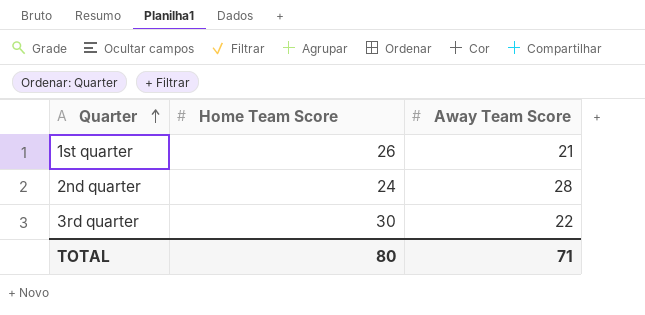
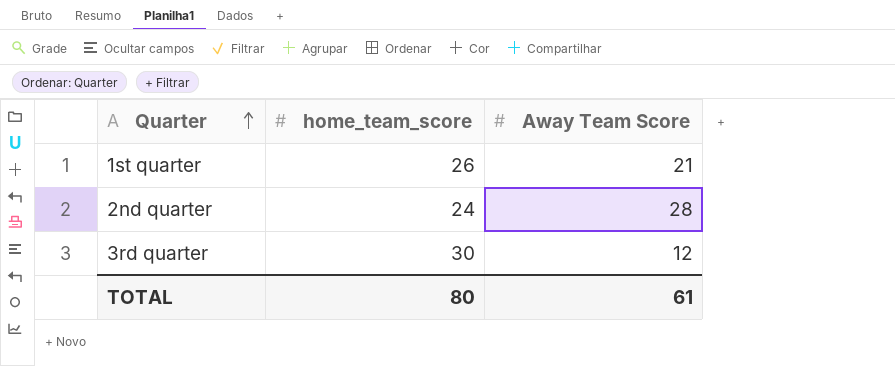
column name: Home Team Score -> home_team_score
3rd quarter | Away Team Score: 22 -> 12
TOTAL | Away Team Score: 71 -> 61

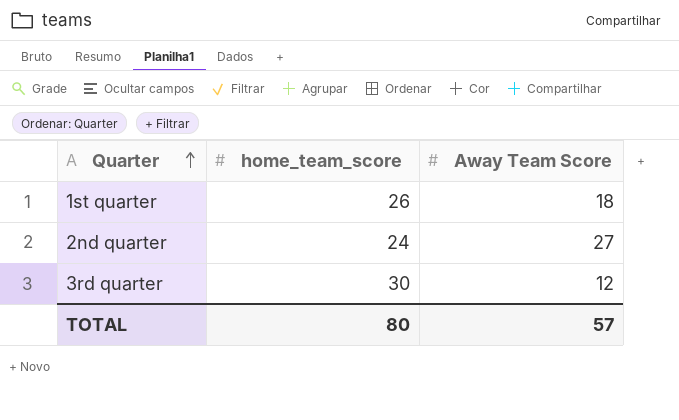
1st quarter | Away Team Score: 21 -> 18
2nd quarter | Away Team Score: 28 -> 27
TOTAL | Away Team Score: 61 -> 57

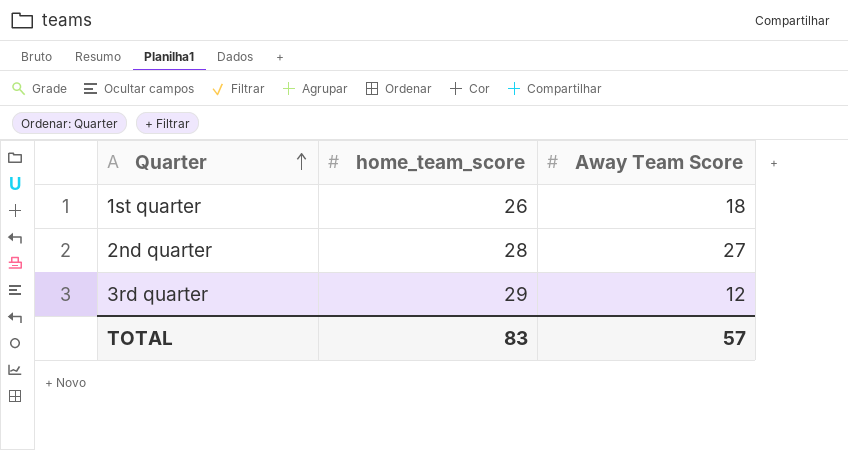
2nd quarter | home_team_score: 24 -> 28
3rd quarter | home_team_score: 30 -> 29
TOTAL | home_team_score: 80 -> 83

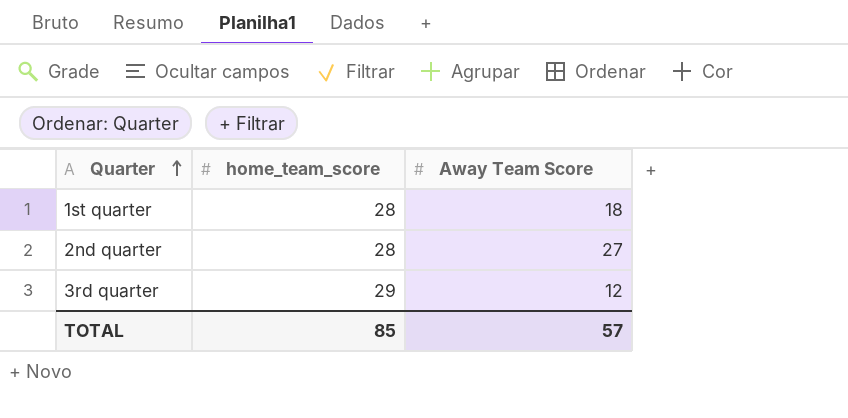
1st quarter | home_team_score: 26 -> 28
TOTAL | home_team_score: 83 -> 85

